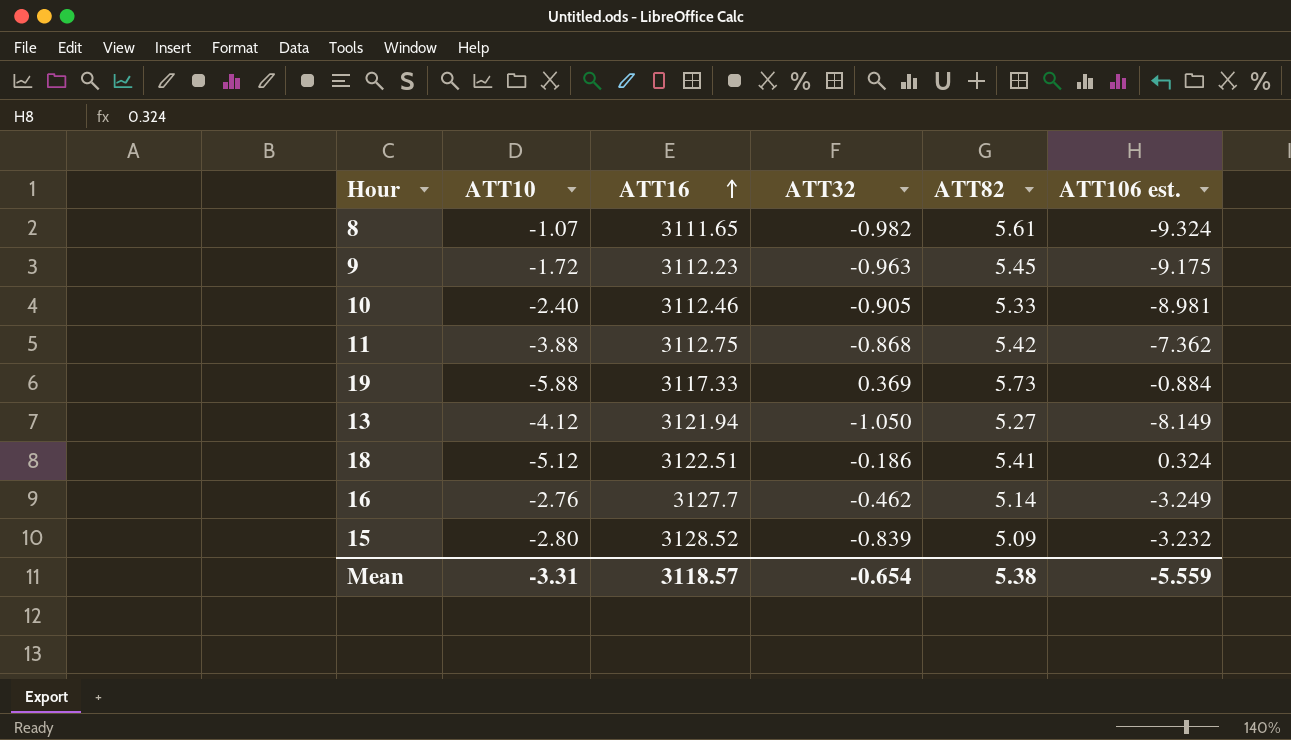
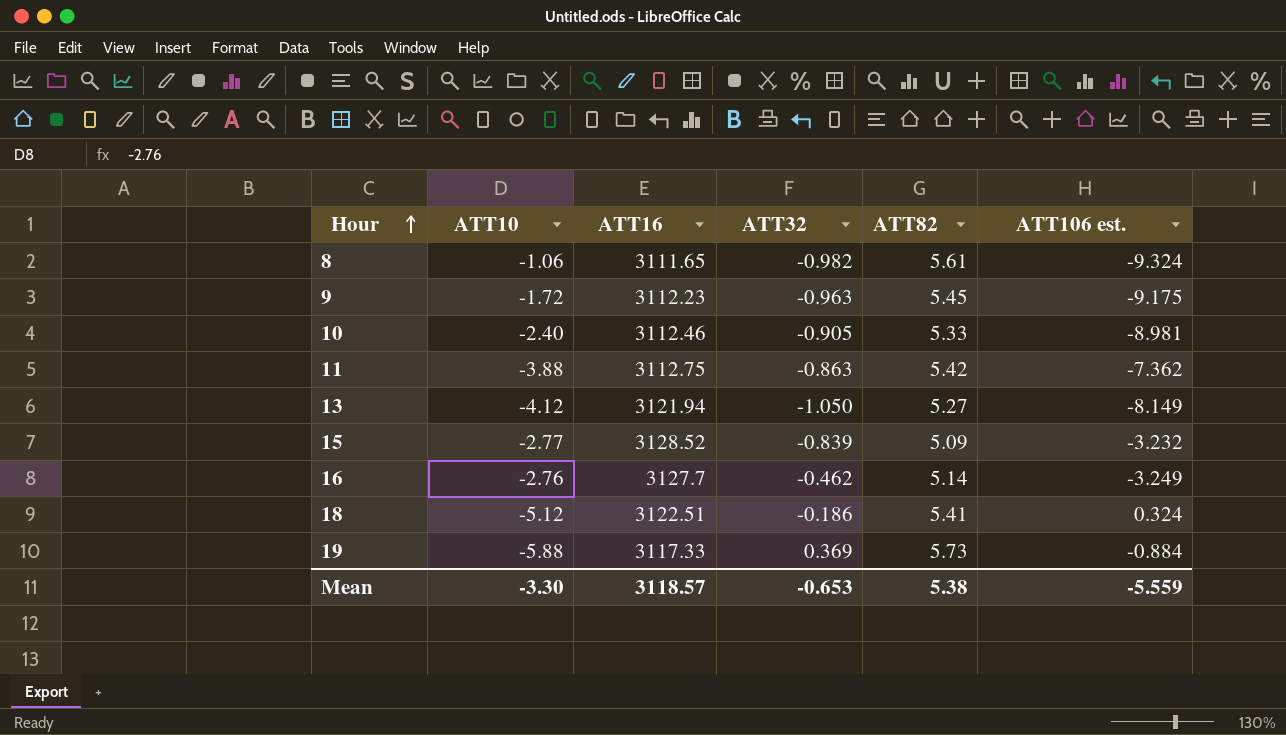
row order: ATT16 ascending -> Hour ascending
8 | ATT10: -1.07 -> -1.06
11 | ATT32: -0.868 -> -0.863
15 | ATT10: -2.80 -> -2.77
Mean | ATT10: -3.31 -> -3.30
Mean | ATT32: -0.654 -> -0.653

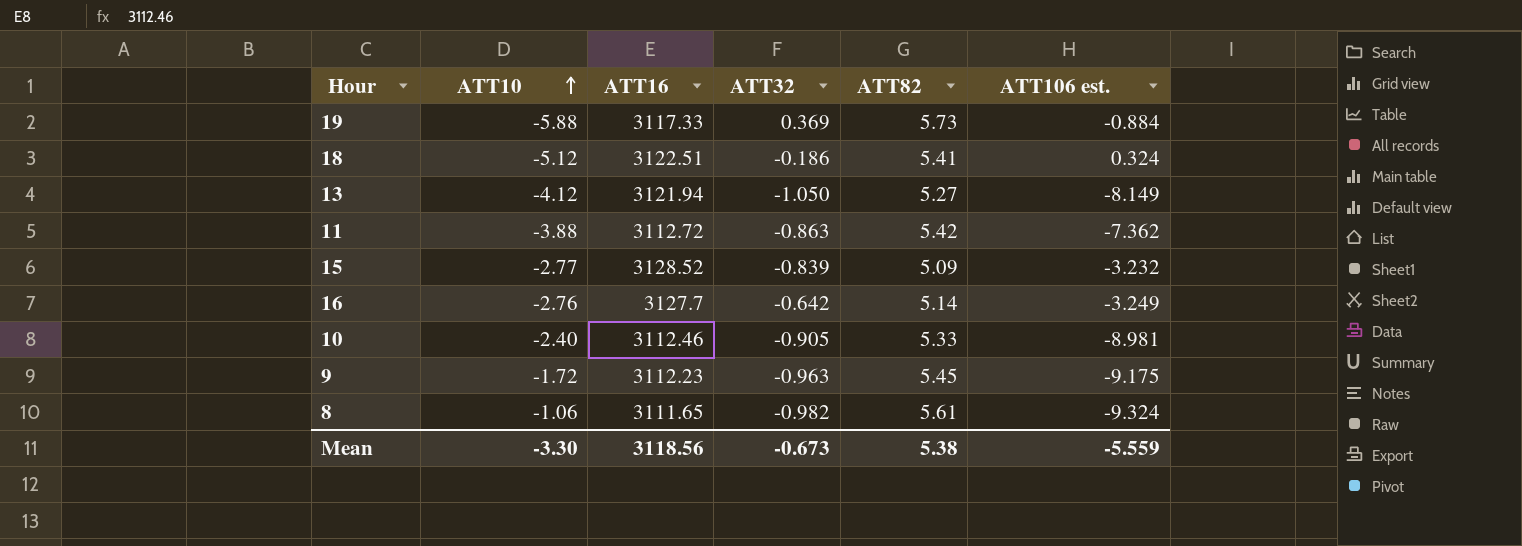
row order: Hour ascending -> ATT10 ascending
11 | ATT16: 3112.75 -> 3112.72
16 | ATT32: -0.462 -> -0.642
Mean | ATT16: 3118.57 -> 3118.56
Mean | ATT32: -0.653 -> -0.673

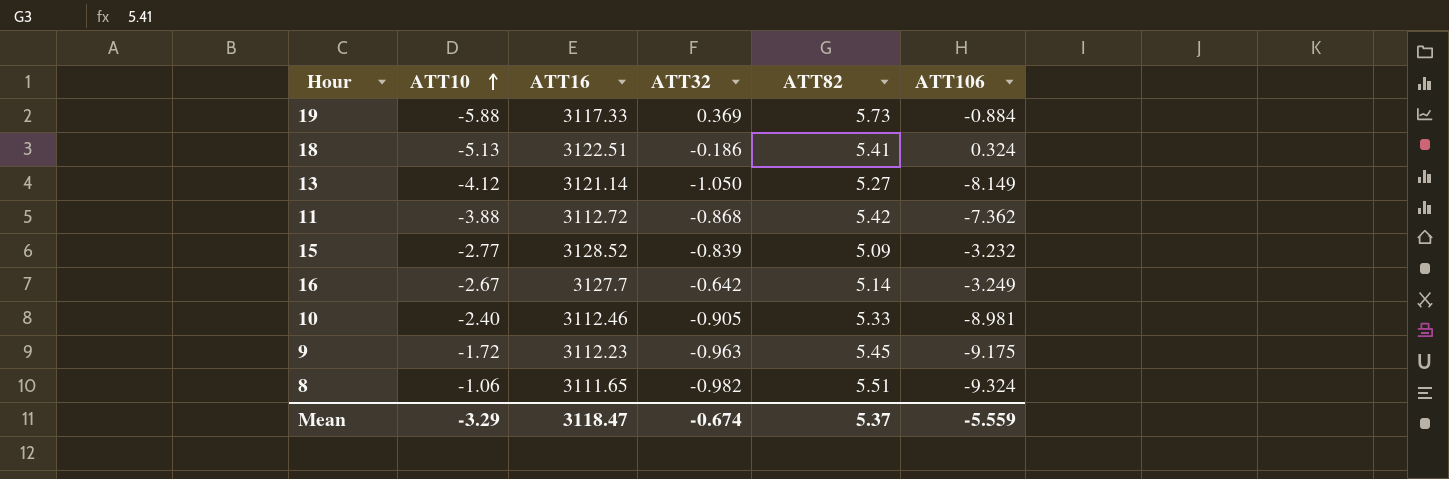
column name: ATT106 est. -> ATT106
18 | ATT10: -5.12 -> -5.13
13 | ATT16: 3121.94 -> 3121.14
11 | ATT32: -0.863 -> -0.868
16 | ATT10: -2.76 -> -2.67
8 | ATT82: 5.61 -> 5.51
Mean | ATT10: -3.30 -> -3.29
Mean | ATT16: 3118.56 -> 3118.47
Mean | ATT32: -0.673 -> -0.674
Mean | ATT82: 5.38 -> 5.37

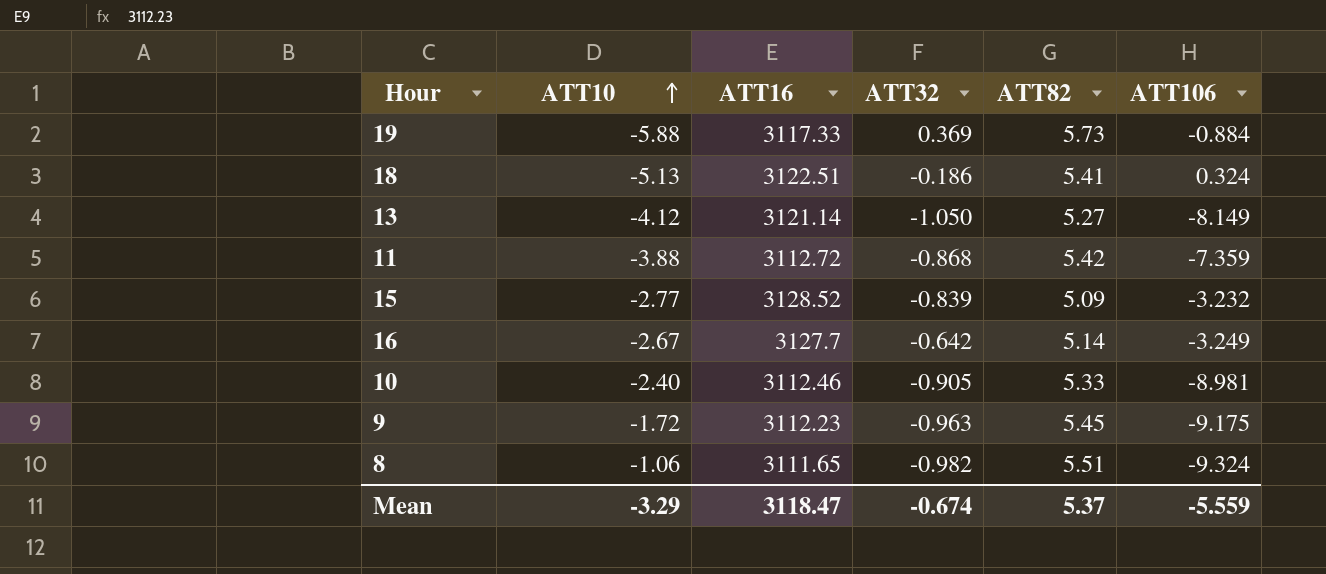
11 | ATT106: -7.362 -> -7.359

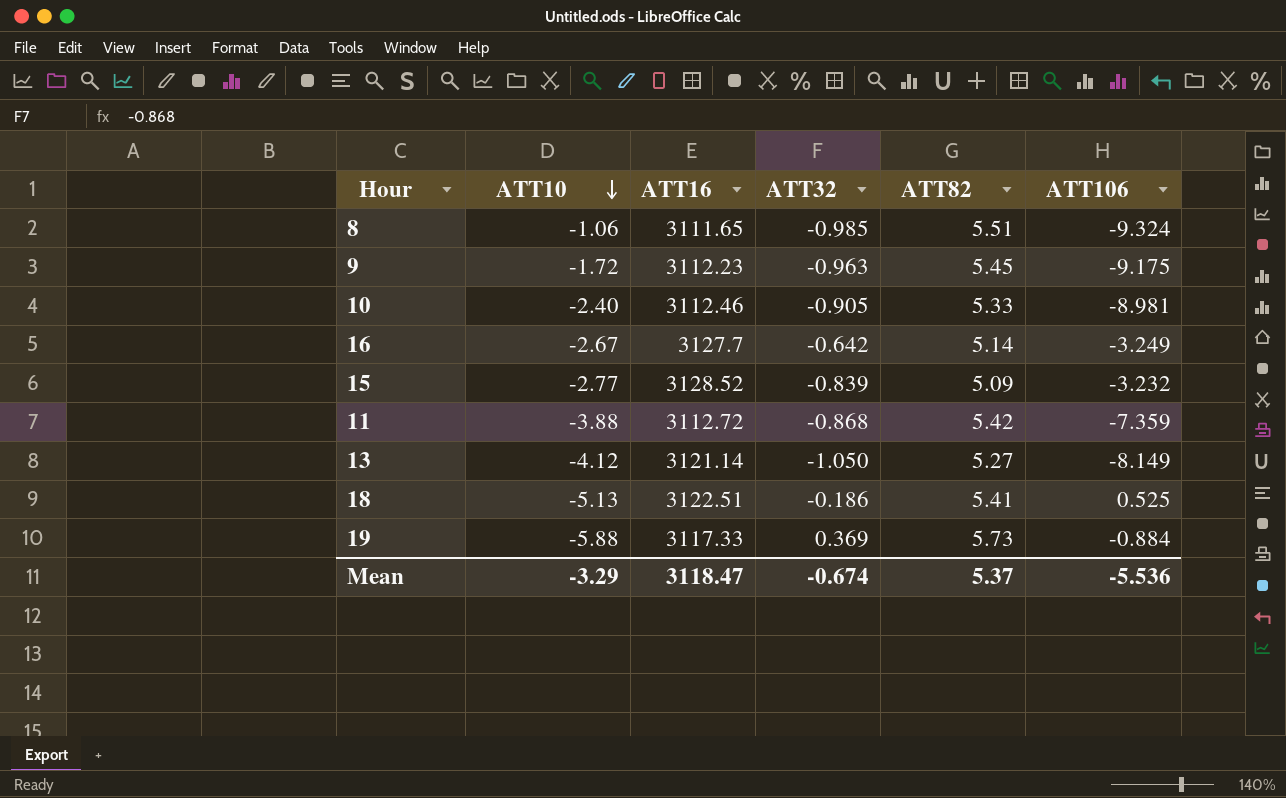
row order: ATT10 ascending -> ATT10 descending
8 | ATT32: -0.982 -> -0.985
18 | ATT106: 0.324 -> 0.525
Mean | ATT106: -5.559 -> -5.536

